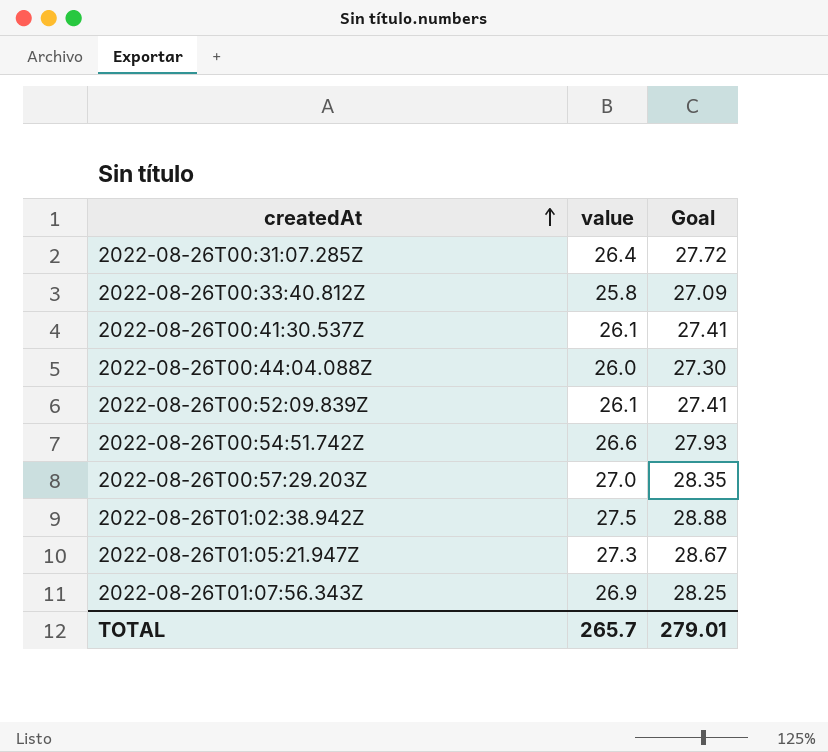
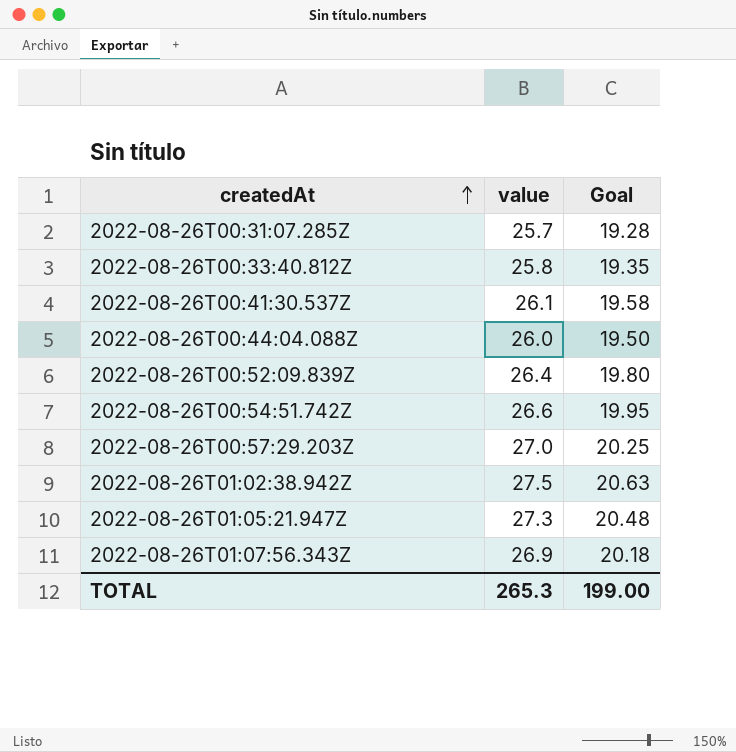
column Goal | formula: [value] * 1.05 -> [value] * 0.75
2022-08-26T00:31:07.285Z | value: 26.4 -> 25.7
2022-08-26T00:52:09.839Z | value: 26.1 -> 26.4
TOTAL | value: 265.7 -> 265.3
TOTAL | Goal: 279.01 -> 199.00

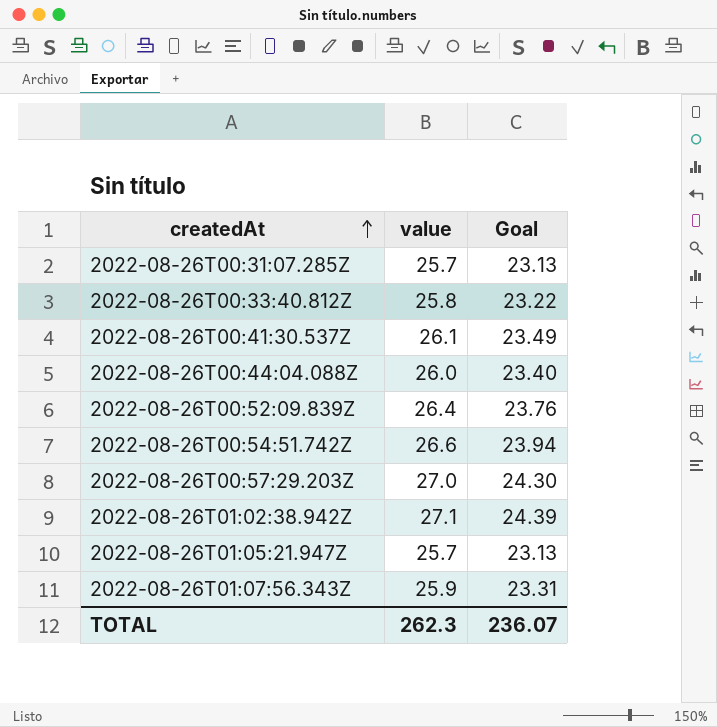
column Goal | formula: [value] * 0.75 -> [value] * 0.9
2022-08-26T01:02:38.942Z | value: 27.5 -> 27.1
2022-08-26T01:05:21.947Z | value: 27.3 -> 25.7
2022-08-26T01:07:56.343Z | value: 26.9 -> 25.9
TOTAL | value: 265.3 -> 262.3
TOTAL | Goal: 199.00 -> 236.07

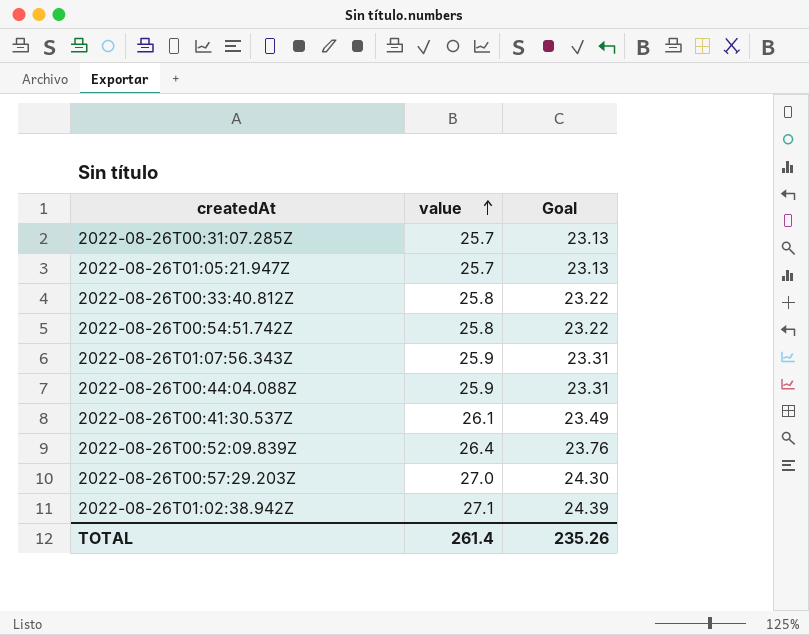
row order: createdAt ascending -> value ascending
2022-08-26T00:54:51.742Z | value: 26.6 -> 25.8
2022-08-26T00:54:51.742Z | Goal: 23.94 -> 23.22
2022-08-26T00:44:04.088Z | value: 26.0 -> 25.9
2022-08-26T00:44:04.088Z | Goal: 23.40 -> 23.31
TOTAL | value: 262.3 -> 261.4
TOTAL | Goal: 236.07 -> 235.26

